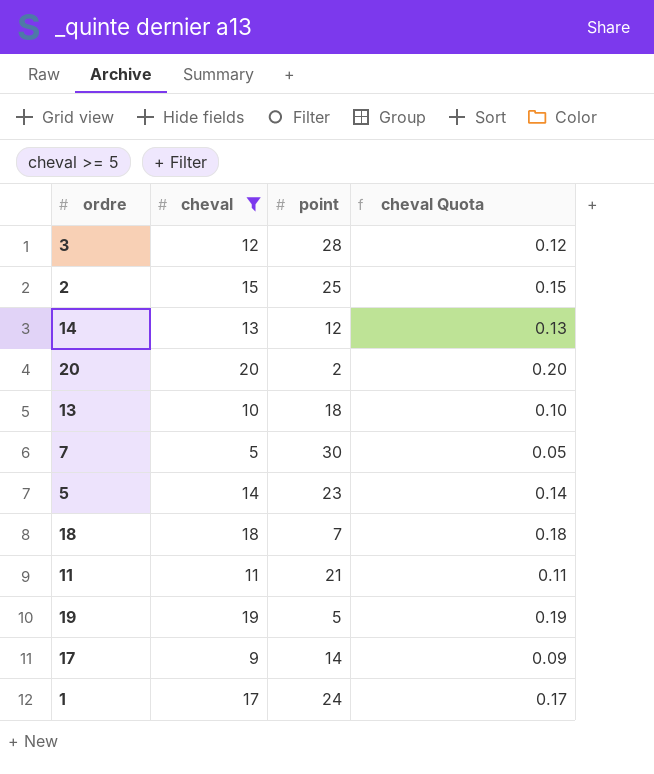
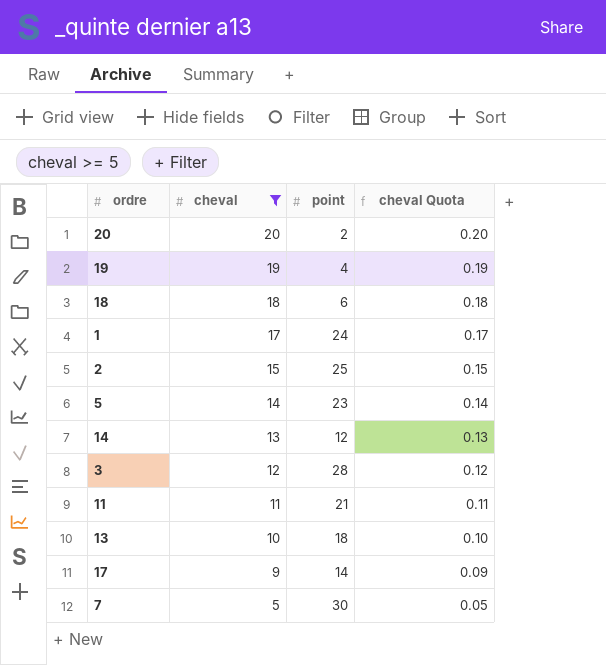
row order: none -> cheval descending
19 | point: 5 -> 4
18 | point: 7 -> 6

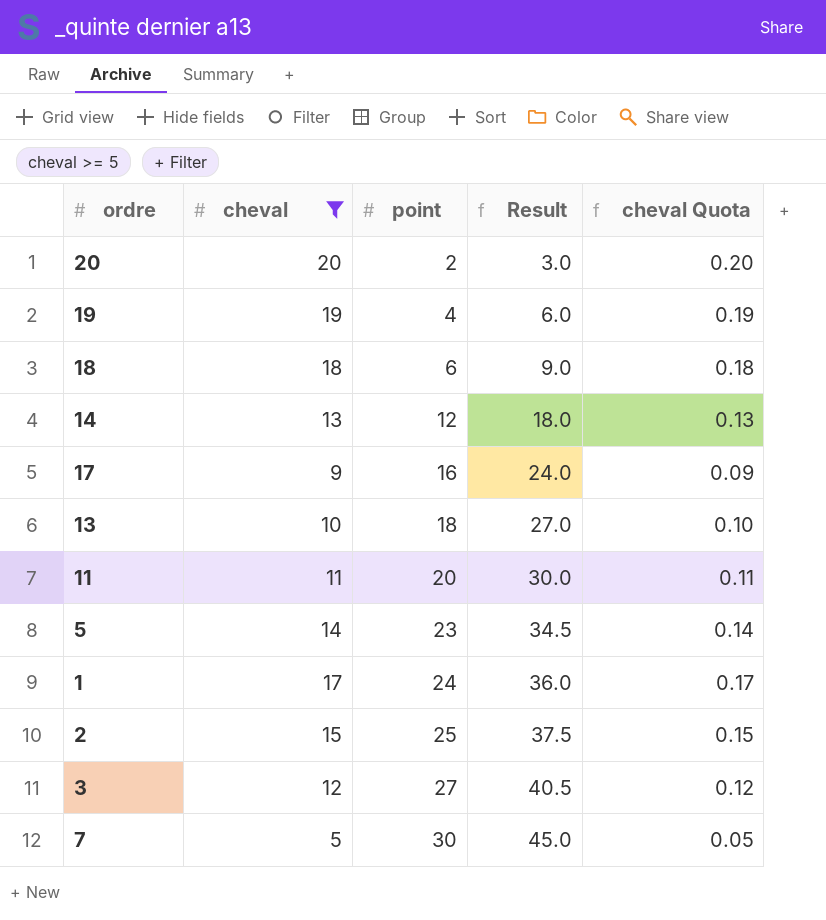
row order: cheval descending -> point ascending
column Result | formula: none -> [point] * 1.5
17 | point: 14 -> 16
11 | point: 21 -> 20
3 | point: 28 -> 27

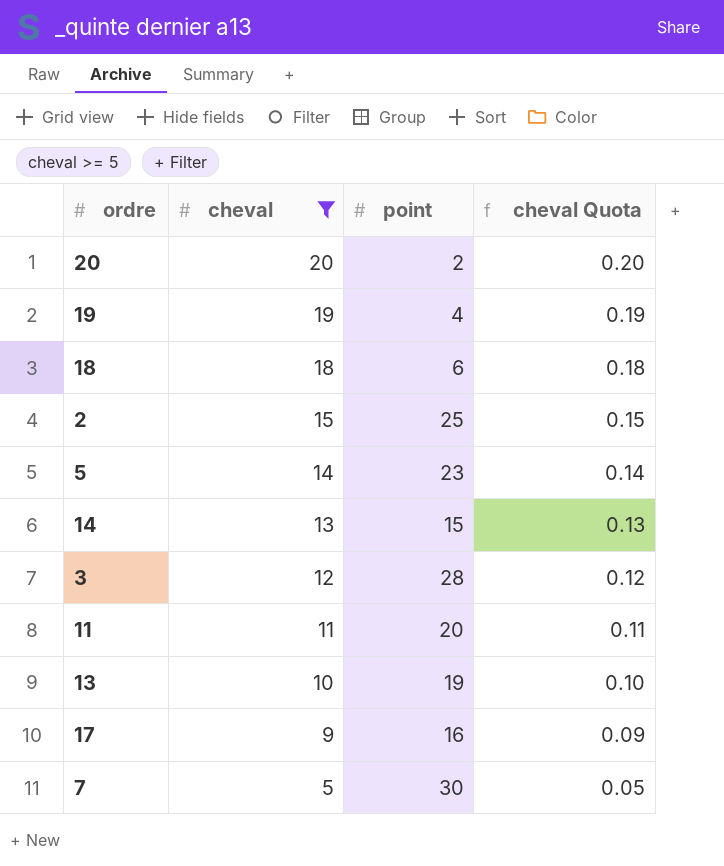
row order: point ascending -> cheval descending
column Result | formula: [point] * 1.5 -> none
row 1: 17 | 24 | 36.0 | 0.17 -> none
14 | point: 12 -> 15
3 | point: 27 -> 28
13 | point: 18 -> 19

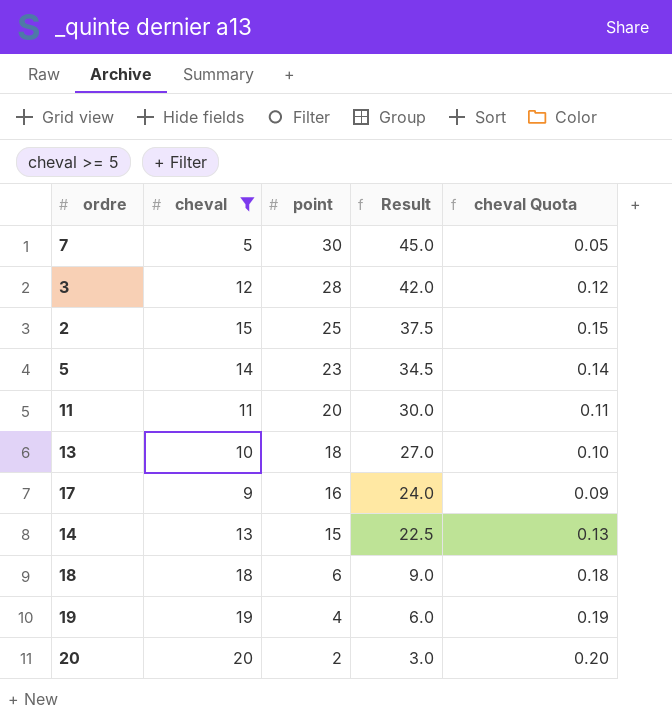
row order: cheval descending -> point descending
column Result | formula: none -> [point] * 1.5
13 | point: 19 -> 18

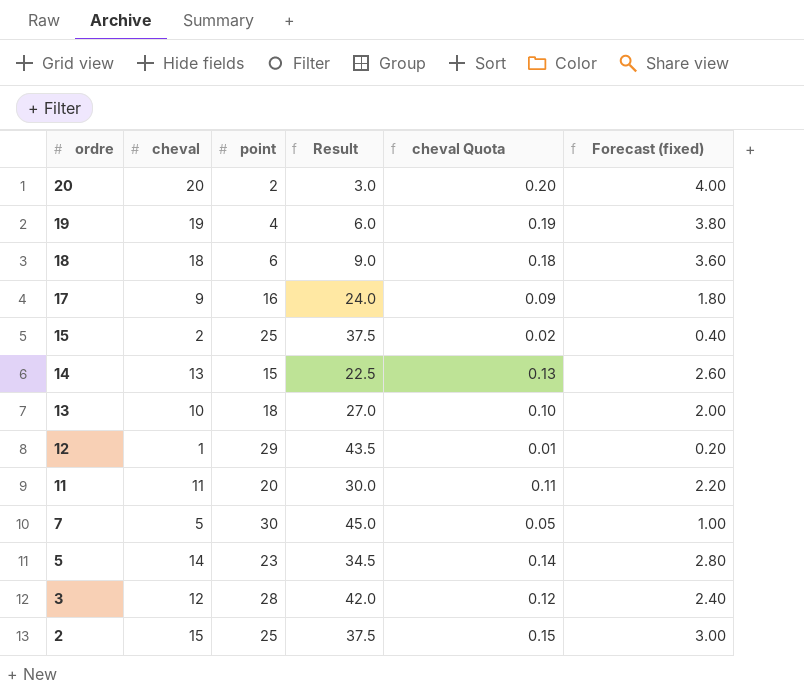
filter: cheval >= 5 -> none
row order: point descending -> ordre descending
column Forecast (fixed) | formula: none -> [cheval] * 0.2

